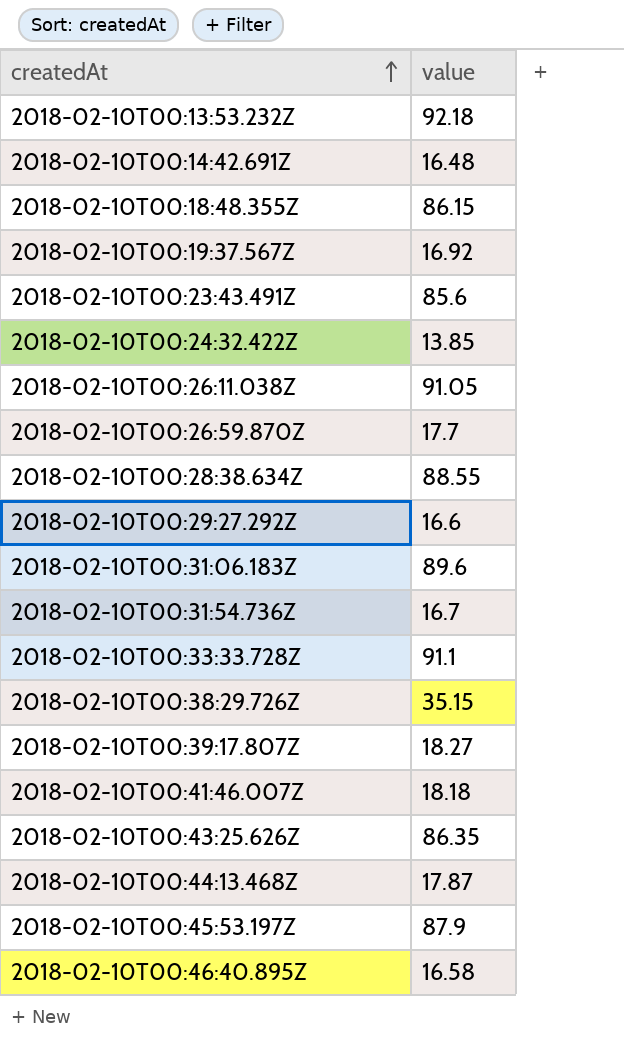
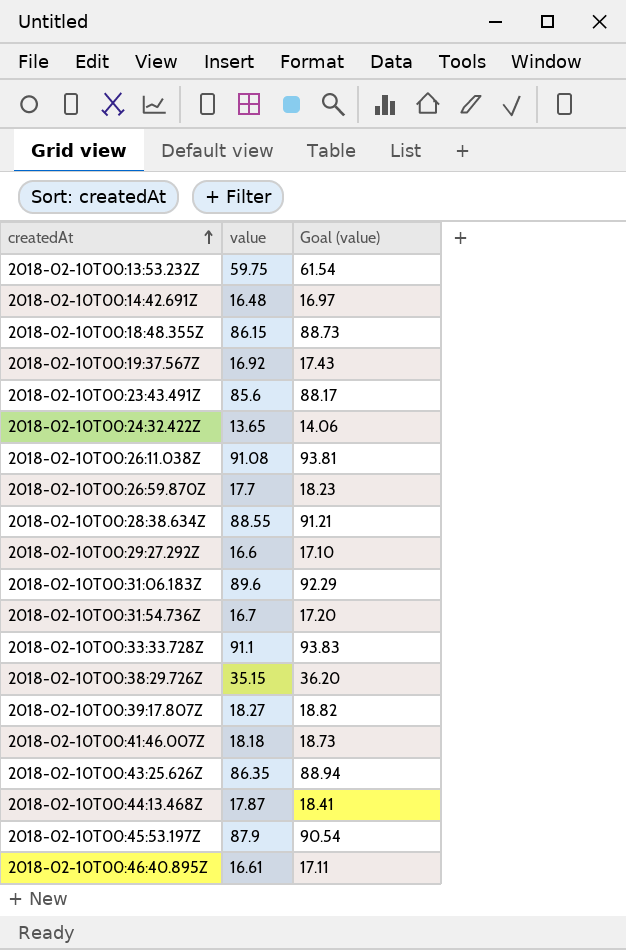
column Goal (value) | formula: none -> [value] * 1.03
2018-02-10T00:13:53.232Z | value: 92.18 -> 59.75
2018-02-10T00:24:32.422Z | value: 13.85 -> 13.65
2018-02-10T00:26:11.038Z | value: 91.05 -> 91.08
2018-02-10T00:46:40.895Z | value: 16.58 -> 16.61

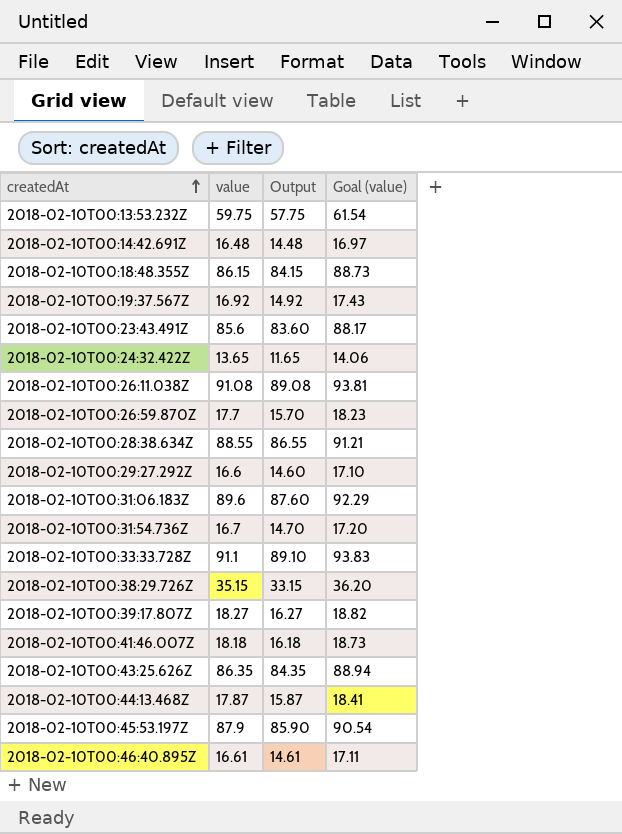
column Output | formula: none -> [value] - 2

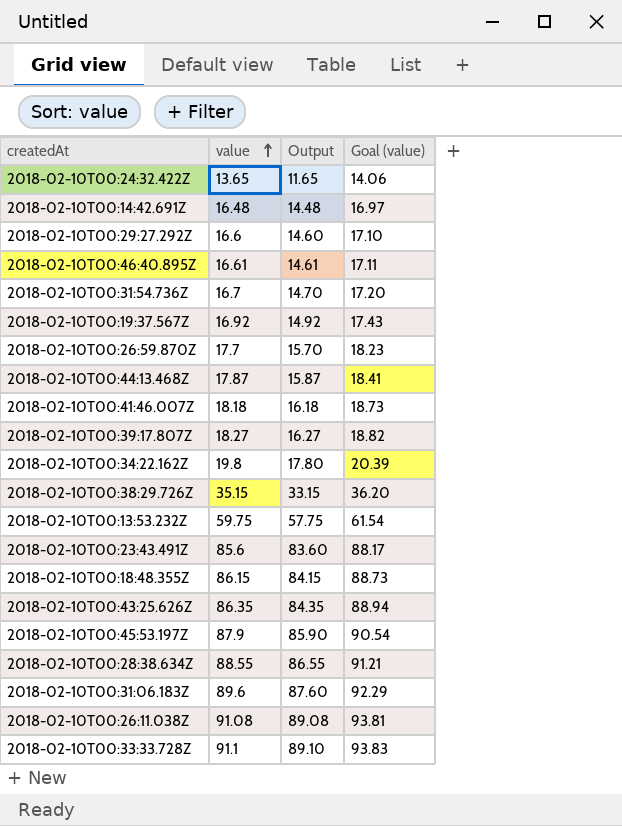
row order: createdAt ascending -> value ascending
row 2018-02-10T00:34:22.162Z: none -> 19.8 | 17.80 | 20.39

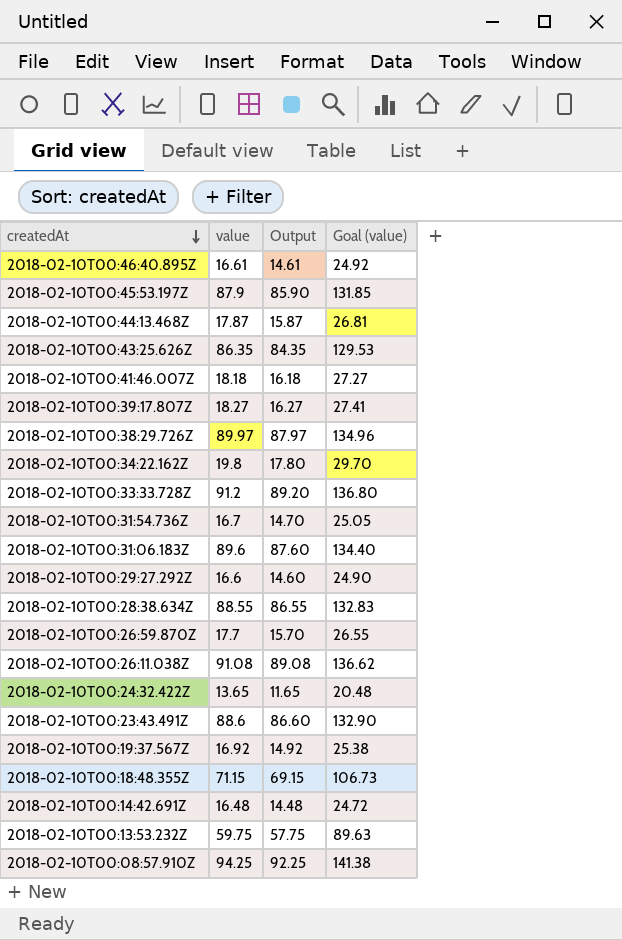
row order: value ascending -> createdAt descending
column Goal (value) | formula: [value] * 1.03 -> [value] * 1.5
2018-02-10T00:38:29.726Z | value: 35.15 -> 89.97
2018-02-10T00:38:29.726Z | Output: 33.15 -> 87.97
2018-02-10T00:33:33.728Z | value: 91.1 -> 91.2
2018-02-10T00:33:33.728Z | Output: 89.10 -> 89.20
2018-02-10T00:23:43.491Z | value: 85.6 -> 88.6
2018-02-10T00:23:43.491Z | Output: 83.60 -> 86.60
2018-02-10T00:18:48.355Z | value: 86.15 -> 71.15
2018-02-10T00:18:48.355Z | Output: 84.15 -> 69.15
row 2018-02-10T00:08:57.910Z: none -> 94.25 | 92.25 | 141.38

